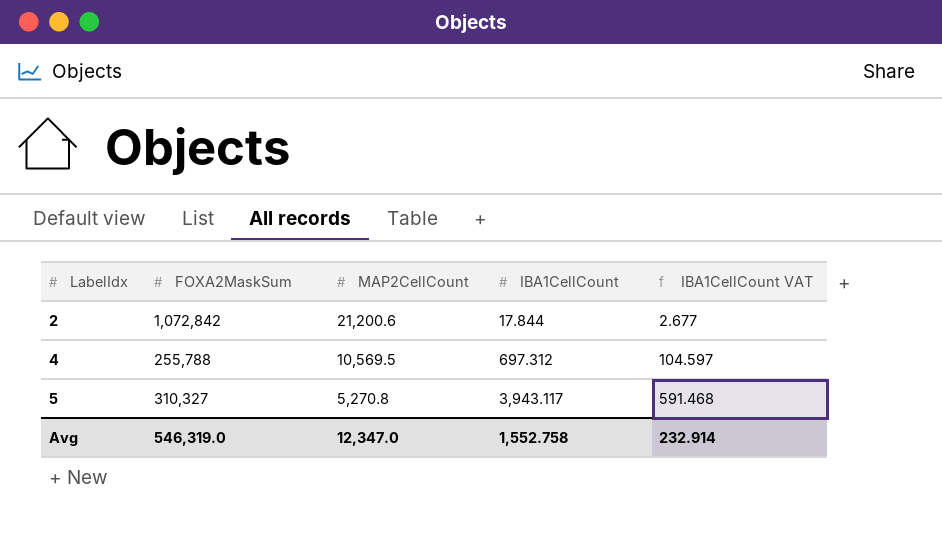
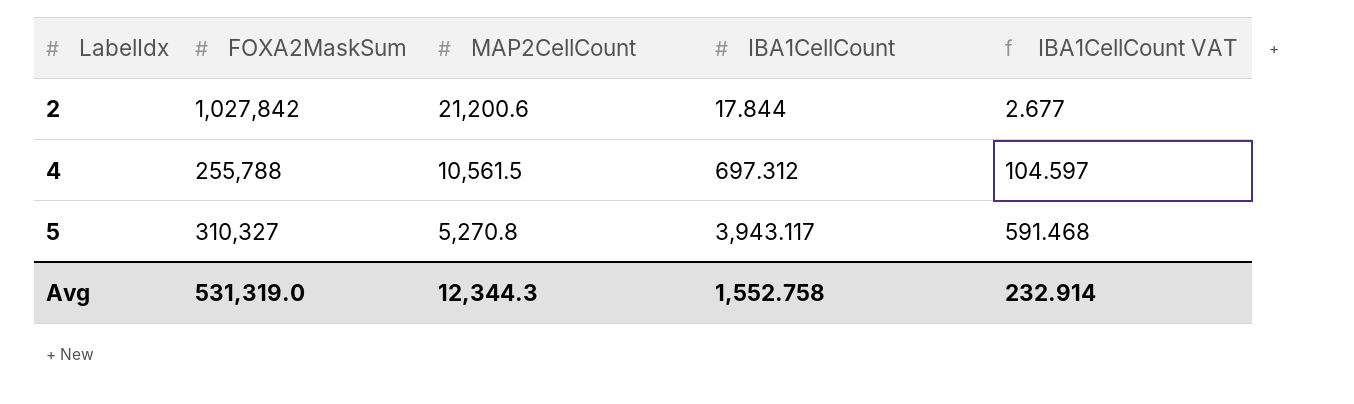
2 | FOXA2MaskSum: 1,072,842 -> 1,027,842
4 | MAP2CellCount: 10,569.5 -> 10,561.5
Avg | FOXA2MaskSum: 546,319.0 -> 531,319.0
Avg | MAP2CellCount: 12,347.0 -> 12,344.3

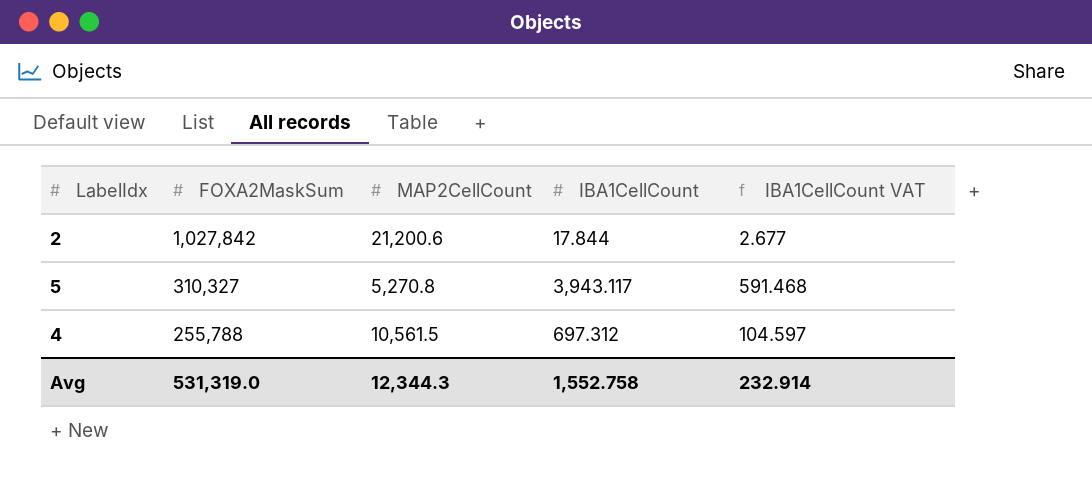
row order: LabelIdx ascending -> FOXA2MaskSum descending

